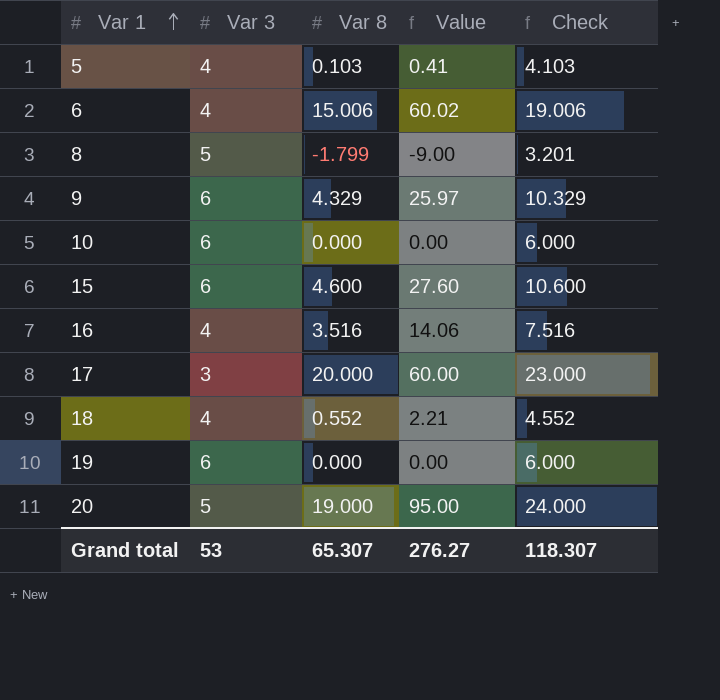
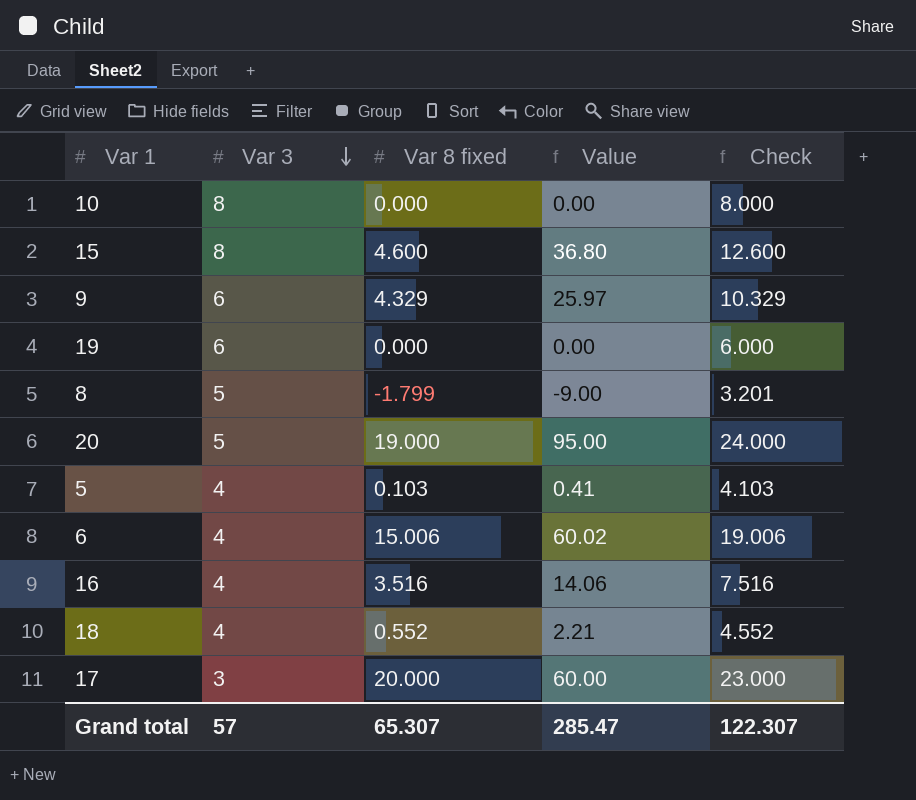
row order: Var 1 ascending -> Var 3 descending
column name: Var 8 -> Var 8 fixed
10 | Var 3: 6 -> 8
10 | Check: 6.000 -> 8.000
15 | Var 3: 6 -> 8
15 | Value: 27.60 -> 36.80
15 | Check: 10.600 -> 12.600
Grand total | Var 3: 53 -> 57
Grand total | Value: 276.27 -> 285.47
Grand total | Check: 118.307 -> 122.307

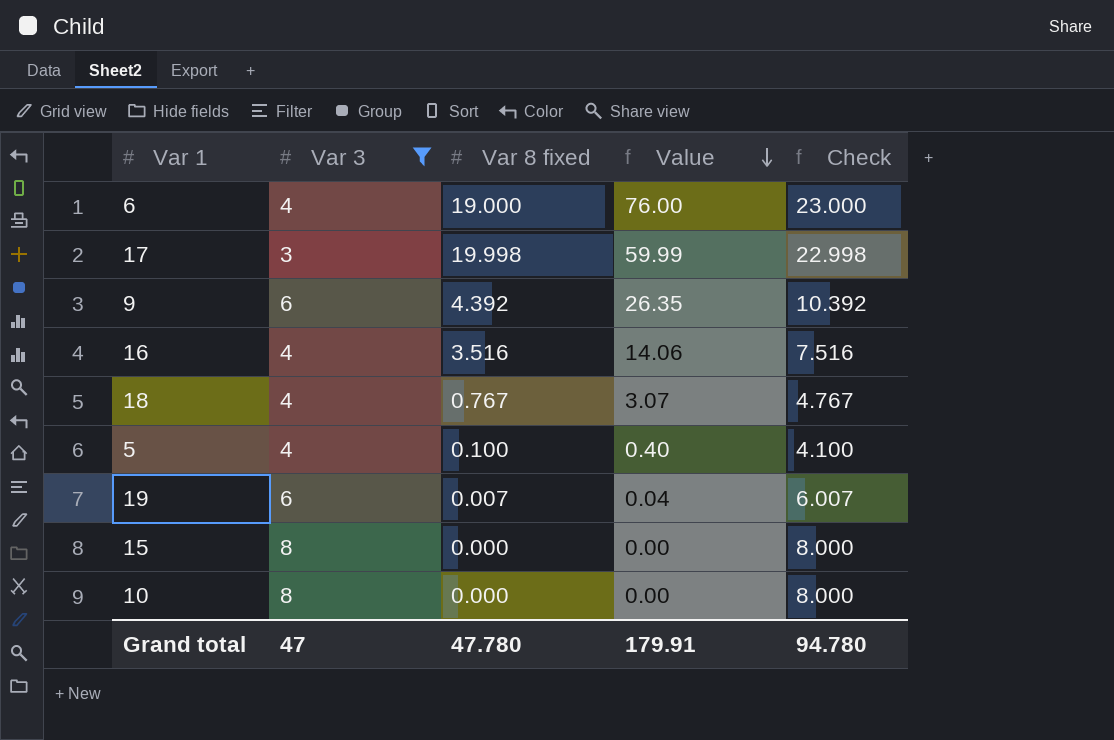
filter: none -> Var 3 != 5
row order: Var 3 descending -> Value descending
6 | Var 8 fixed: 15.006 -> 19.000
6 | Value: 60.02 -> 76.00
6 | Check: 19.006 -> 23.000
17 | Var 8 fixed: 20.000 -> 19.998
17 | Value: 60.00 -> 59.99
17 | Check: 23.000 -> 22.998
9 | Var 8 fixed: 4.329 -> 4.392
9 | Value: 25.97 -> 26.35
9 | Check: 10.329 -> 10.392
18 | Var 8 fixed: 0.552 -> 0.767
18 | Value: 2.21 -> 3.07
18 | Check: 4.552 -> 4.767
5 | Var 8 fixed: 0.103 -> 0.100
5 | Value: 0.41 -> 0.40
5 | Check: 4.103 -> 4.100
19 | Var 8 fixed: 0.000 -> 0.007
19 | Value: 0.00 -> 0.04
19 | Check: 6.000 -> 6.007
15 | Var 8 fixed: 4.600 -> 0.000
15 | Value: 36.80 -> 0.00
15 | Check: 12.600 -> 8.000
Grand total | Var 3: 57 -> 47
Grand total | Var 8 fixed: 65.307 -> 47.780
Grand total | Value: 285.47 -> 179.91
Grand total | Check: 122.307 -> 94.780

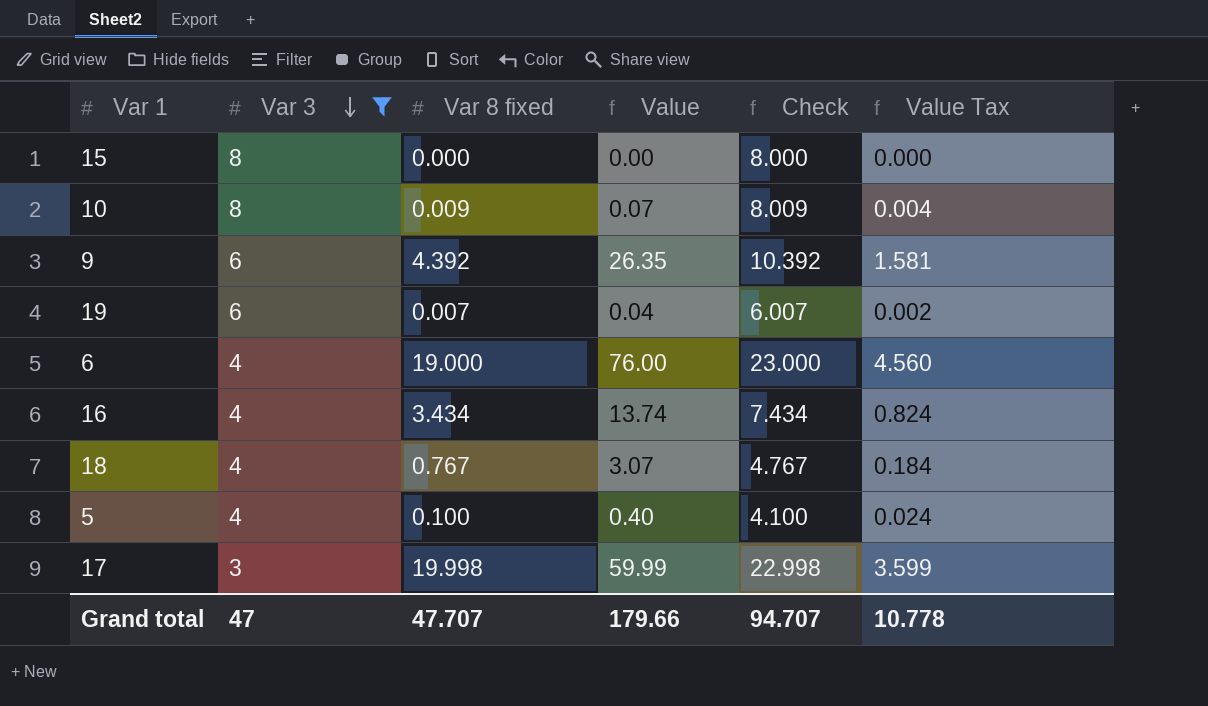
row order: Value descending -> Var 3 descending
column Value Tax | formula: none -> [Value] * 0.06
10 | Var 8 fixed: 0.000 -> 0.009
10 | Value: 0.00 -> 0.07
10 | Check: 8.000 -> 8.009
16 | Var 8 fixed: 3.516 -> 3.434
16 | Value: 14.06 -> 13.74
16 | Check: 7.516 -> 7.434
Grand total | Var 8 fixed: 47.780 -> 47.707
Grand total | Value: 179.91 -> 179.66
Grand total | Check: 94.780 -> 94.707

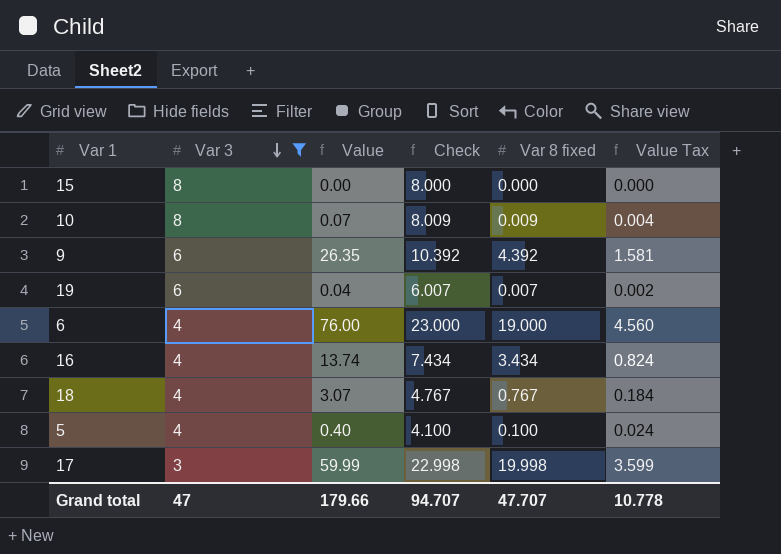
column Var 8 fixed | position: 3 -> 5

